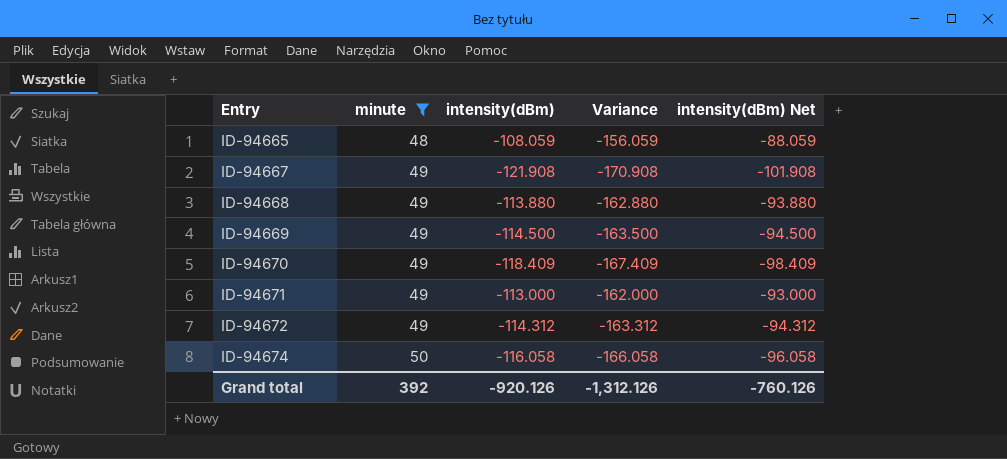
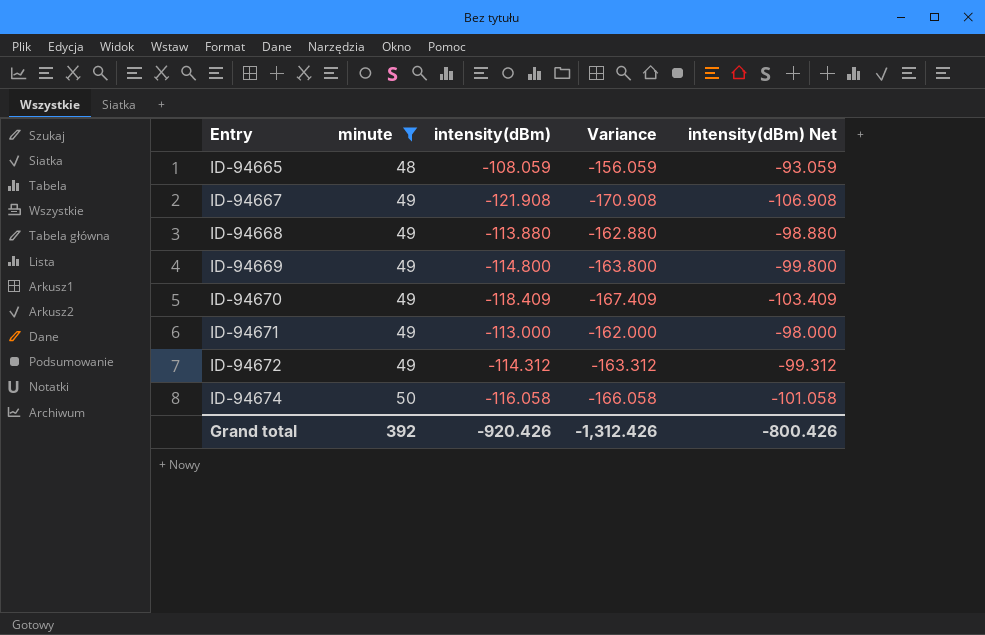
column intensity(dBm) Net | formula: [intensity(dBm)] + 20 -> [intensity(dBm)] + 15
ID-94669 | intensity(dBm): -114.500 -> -114.800
ID-94669 | Variance: -163.500 -> -163.800
Grand total | intensity(dBm): -920.126 -> -920.426
Grand total | Variance: -1,312.126 -> -1,312.426
Grand total | intensity(dBm) Net: -760.126 -> -800.426

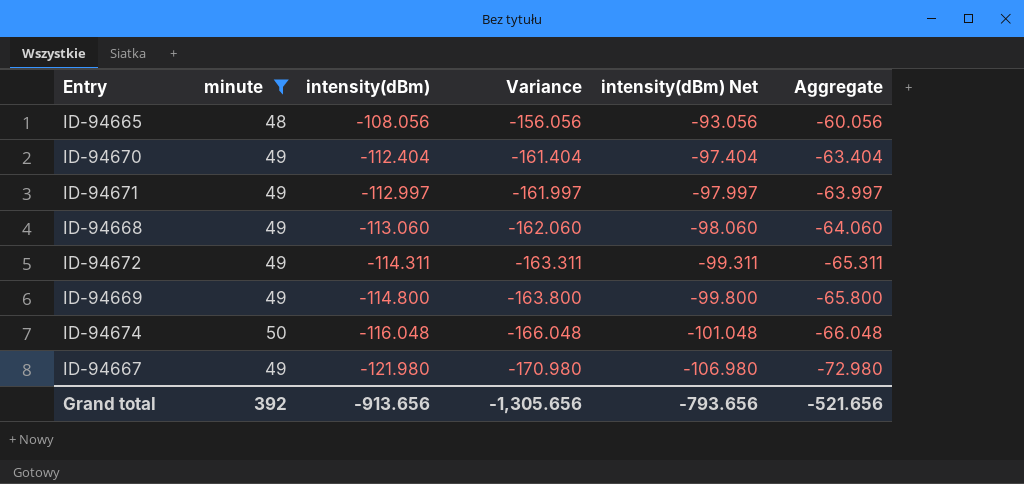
row order: Entry ascending -> intensity(dBm) descending
column Aggregate | formula: none -> [minute] + [intensity(dBm)]
ID-94665 | intensity(dBm): -108.059 -> -108.056
ID-94665 | Variance: -156.059 -> -156.056
ID-94665 | intensity(dBm) Net: -93.059 -> -93.056
ID-94670 | intensity(dBm): -118.409 -> -112.404
ID-94670 | Variance: -167.409 -> -161.404
ID-94670 | intensity(dBm) Net: -103.409 -> -97.404
ID-94671 | intensity(dBm): -113.000 -> -112.997
ID-94671 | Variance: -162.000 -> -161.997
ID-94671 | intensity(dBm) Net: -98.000 -> -97.997
ID-94668 | intensity(dBm): -113.880 -> -113.060
ID-94668 | Variance: -162.880 -> -162.060
ID-94668 | intensity(dBm) Net: -98.880 -> -98.060
ID-94672 | intensity(dBm): -114.312 -> -114.311
ID-94672 | Variance: -163.312 -> -163.311
ID-94672 | intensity(dBm) Net: -99.312 -> -99.311
ID-94674 | intensity(dBm): -116.058 -> -116.048
ID-94674 | Variance: -166.058 -> -166.048
ID-94674 | intensity(dBm) Net: -101.058 -> -101.048
ID-94667 | intensity(dBm): -121.908 -> -121.980
ID-94667 | Variance: -170.908 -> -170.980
ID-94667 | intensity(dBm) Net: -106.908 -> -106.980
Grand total | intensity(dBm): -920.426 -> -913.656
Grand total | Variance: -1,312.426 -> -1,305.656
Grand total | intensity(dBm) Net: -800.426 -> -793.656

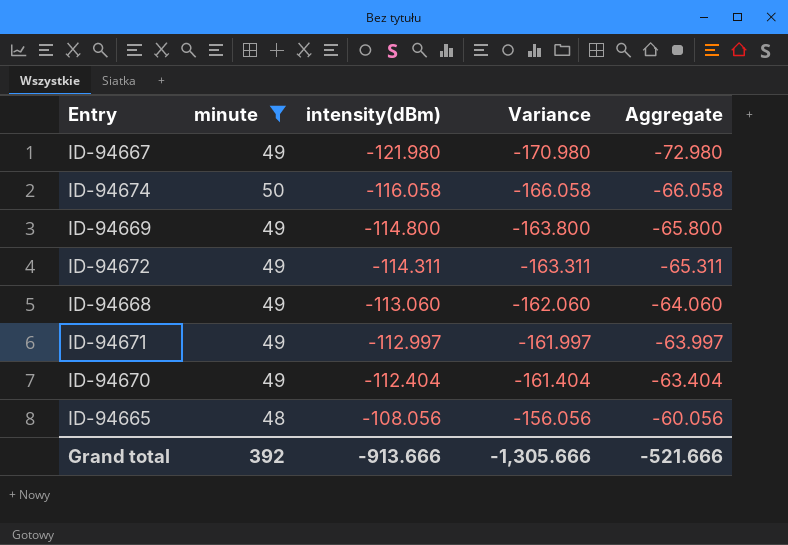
row order: intensity(dBm) descending -> intensity(dBm) ascending
column intensity(dBm) Net | formula: [intensity(dBm)] + 15 -> none
ID-94674 | intensity(dBm): -116.048 -> -116.058
ID-94674 | Variance: -166.048 -> -166.058
ID-94674 | Aggregate: -66.048 -> -66.058
Grand total | intensity(dBm): -913.656 -> -913.666
Grand total | Variance: -1,305.656 -> -1,305.666
Grand total | Aggregate: -521.656 -> -521.666

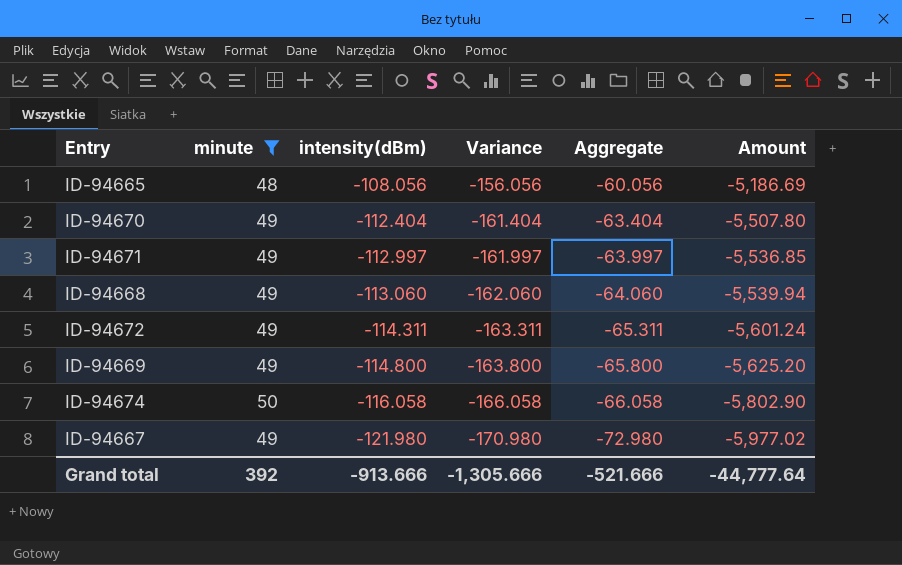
row order: intensity(dBm) ascending -> intensity(dBm) descending
column Amount | formula: none -> [minute] * [intensity(dBm)]

